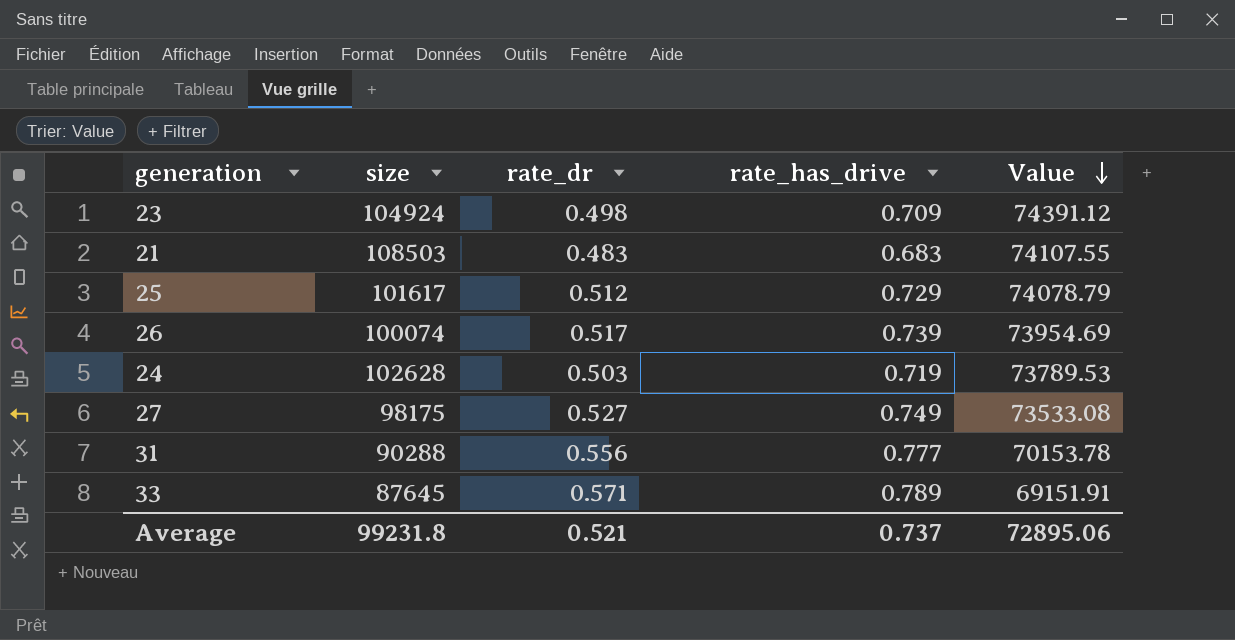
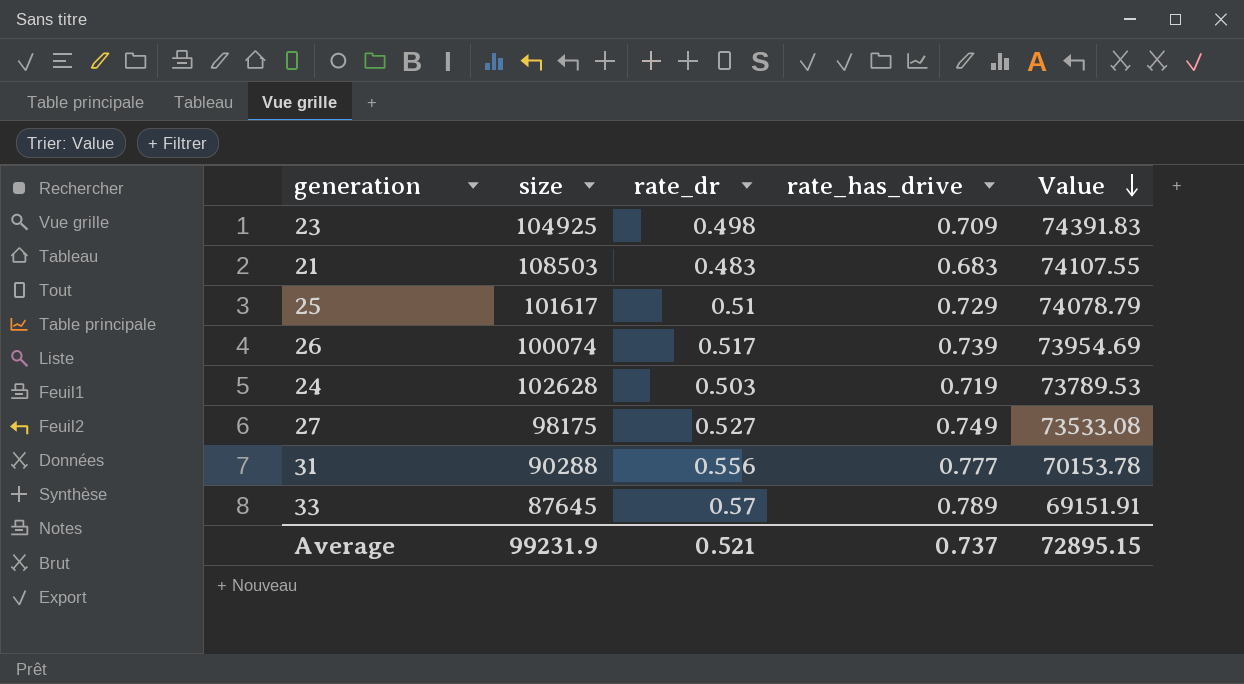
23 | size: 104924 -> 104925
23 | Value: 74391.12 -> 74391.83
25 | rate_dr: 0.512 -> 0.51
33 | rate_dr: 0.571 -> 0.57
Average | size: 99231.8 -> 99231.9
Average | Value: 72895.06 -> 72895.15

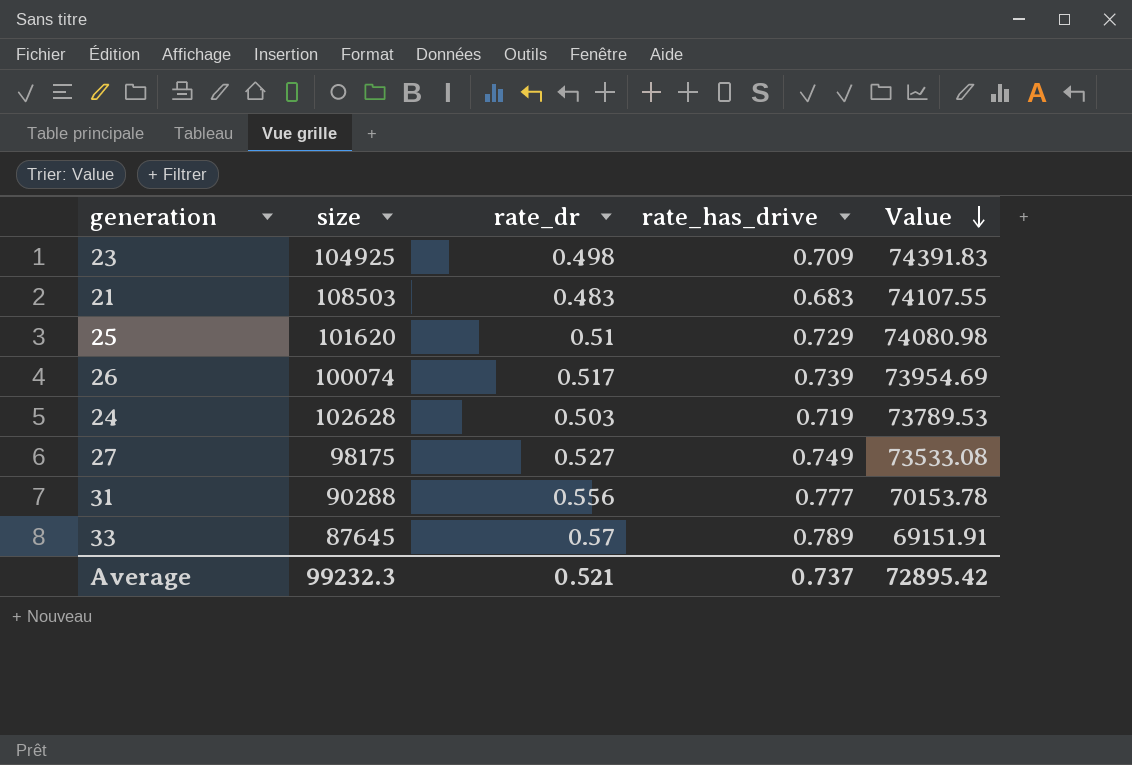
25 | size: 101617 -> 101620
25 | Value: 74078.79 -> 74080.98
Average | size: 99231.9 -> 99232.3
Average | Value: 72895.15 -> 72895.42

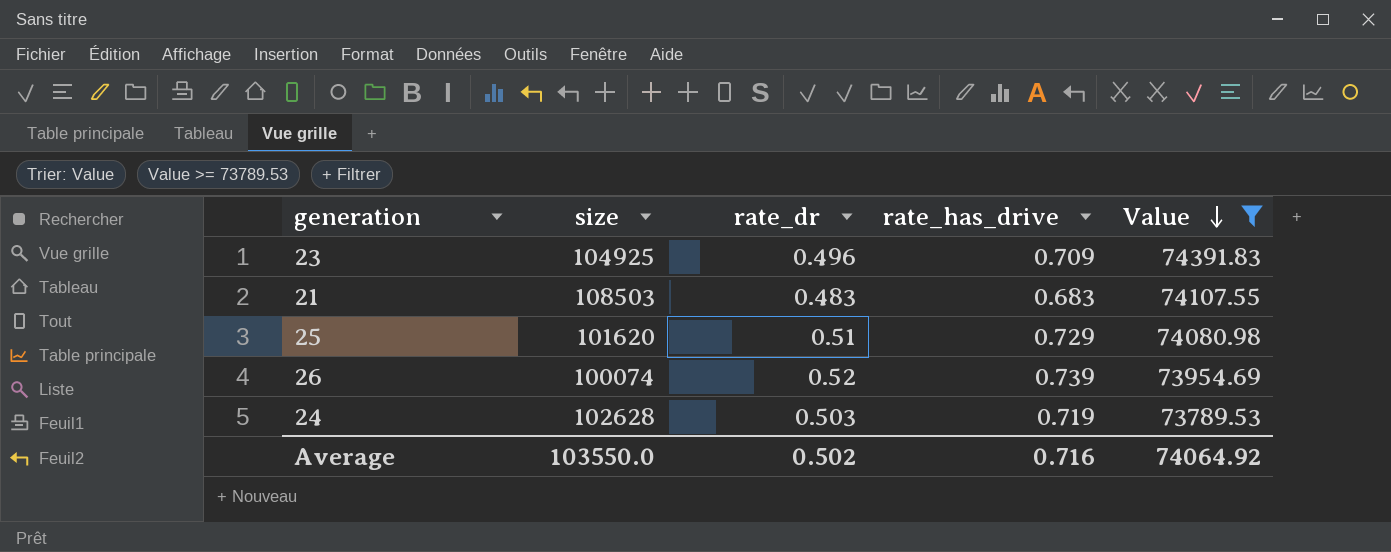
filter: none -> Value >= 73789.53
23 | rate_dr: 0.498 -> 0.496
26 | rate_dr: 0.517 -> 0.52
Average | size: 99232.3 -> 103550.0
Average | rate_dr: 0.521 -> 0.502
Average | rate_has_drive: 0.737 -> 0.716
Average | Value: 72895.42 -> 74064.92

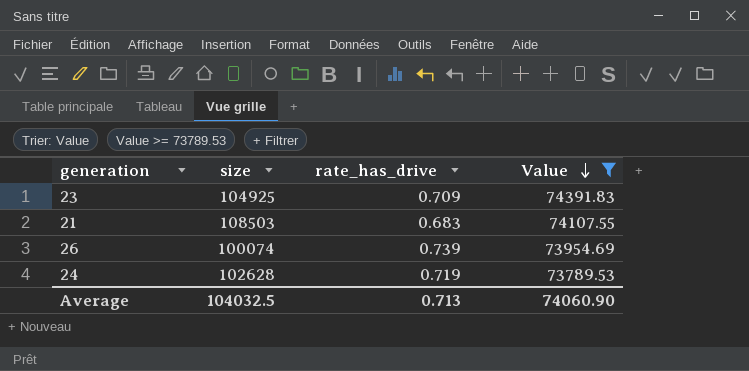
column rate_dr | position: 3 -> none
row 25: 101620 | 0.51 | 0.729 | 74080.98 -> none
Average | size: 103550.0 -> 104032.5
Average | rate_has_drive: 0.716 -> 0.713
Average | Value: 74064.92 -> 74060.90

